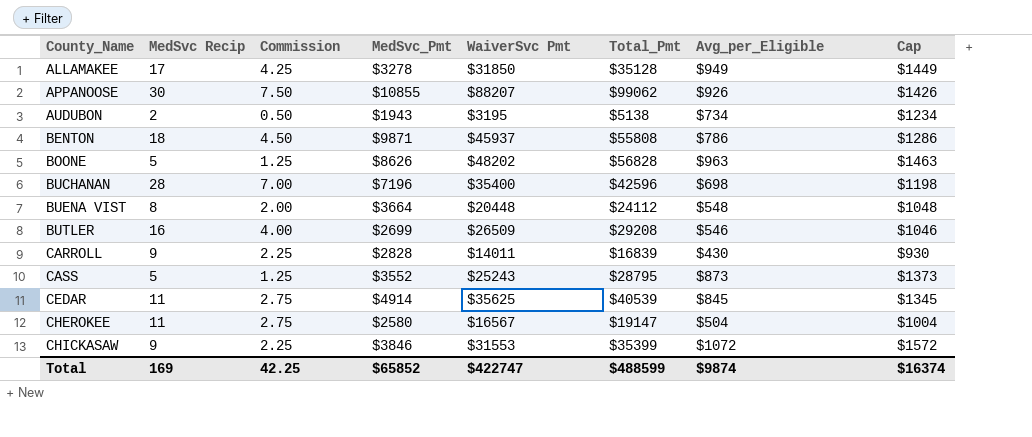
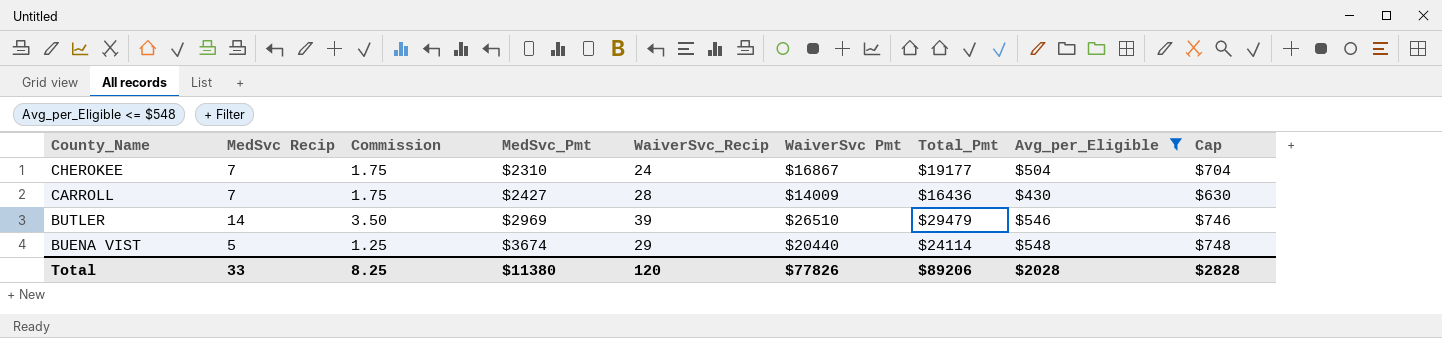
filter: none -> Avg_per_Eligible <= $548
row order: County_Name ascending -> County_Name descending
column WaiverSvc_Recip | position: none -> 5
column Cap | formula: [Avg_per_Eligible] + 500 -> [Avg_per_Eligible] + 200
CHEROKEE | MedSvc Recip: 11 -> 7
CHEROKEE | Commission: 2.75 -> 1.75
CHEROKEE | MedSvc_Pmt: $2580 -> $2310
CHEROKEE | WaiverSvc Pmt: $16567 -> $16867
CHEROKEE | Total_Pmt: $19147 -> $19177
CARROLL | MedSvc Recip: 9 -> 7
CARROLL | Commission: 2.25 -> 1.75
CARROLL | MedSvc_Pmt: $2828 -> $2427
CARROLL | WaiverSvc Pmt: $14011 -> $14009
CARROLL | Total_Pmt: $16839 -> $16436
BUTLER | MedSvc Recip: 16 -> 14
BUTLER | Commission: 4.00 -> 3.50
BUTLER | MedSvc_Pmt: $2699 -> $2969
BUTLER | WaiverSvc Pmt: $26509 -> $26510
BUTLER | Total_Pmt: $29208 -> $29479
BUENA VIST | MedSvc Recip: 8 -> 5
BUENA VIST | Commission: 2.00 -> 1.25
BUENA VIST | MedSvc_Pmt: $3664 -> $3674
BUENA VIST | WaiverSvc Pmt: $20448 -> $20440
BUENA VIST | Total_Pmt: $24112 -> $24114
Total | MedSvc Recip: 169 -> 33
Total | Commission: 42.25 -> 8.25
Total | MedSvc_Pmt: $65852 -> $11380
Total | WaiverSvc Pmt: $422747 -> $77826
Total | Total_Pmt: $488599 -> $89206
Total | Avg_per_Eligible: $9874 -> $2028
Total | Cap: $16374 -> $2828

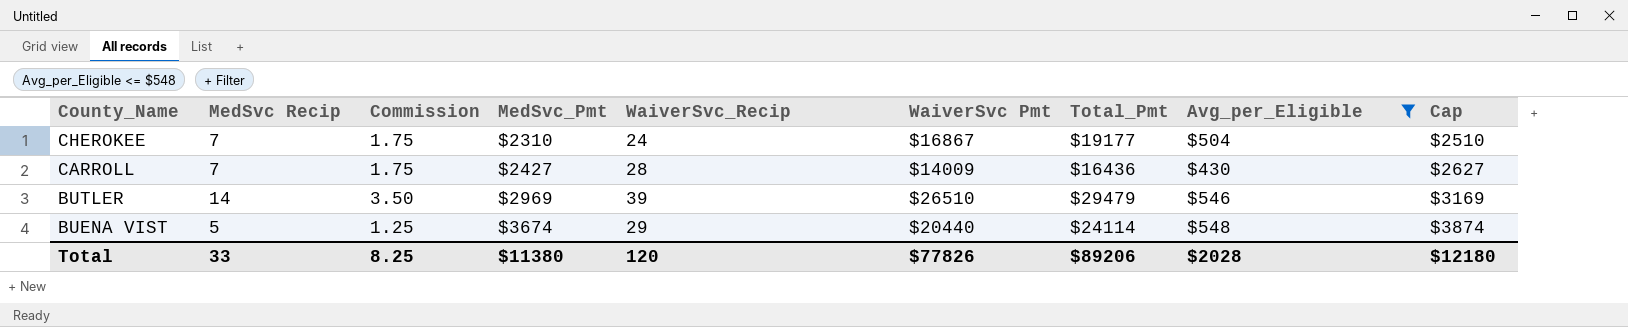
column Cap | formula: [Avg_per_Eligible] + 200 -> [MedSvc_Pmt] + 200
Total | Cap: $2828 -> $12180

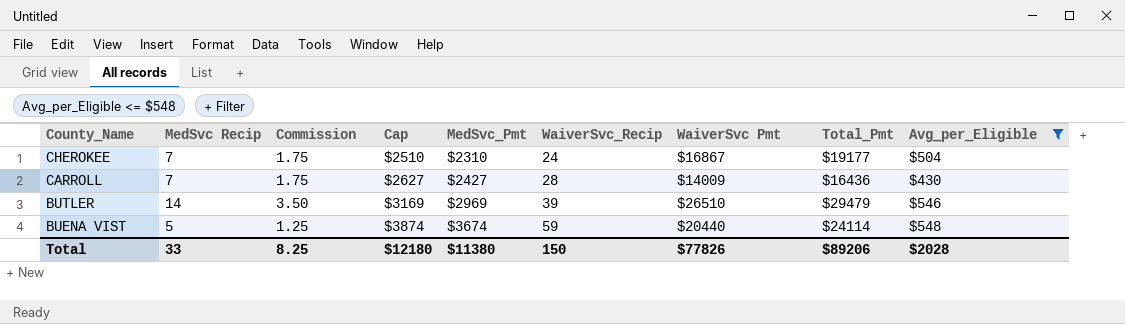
column Cap | position: 9 -> 4
BUENA VIST | WaiverSvc_Recip: 29 -> 59
Total | WaiverSvc_Recip: 120 -> 150

